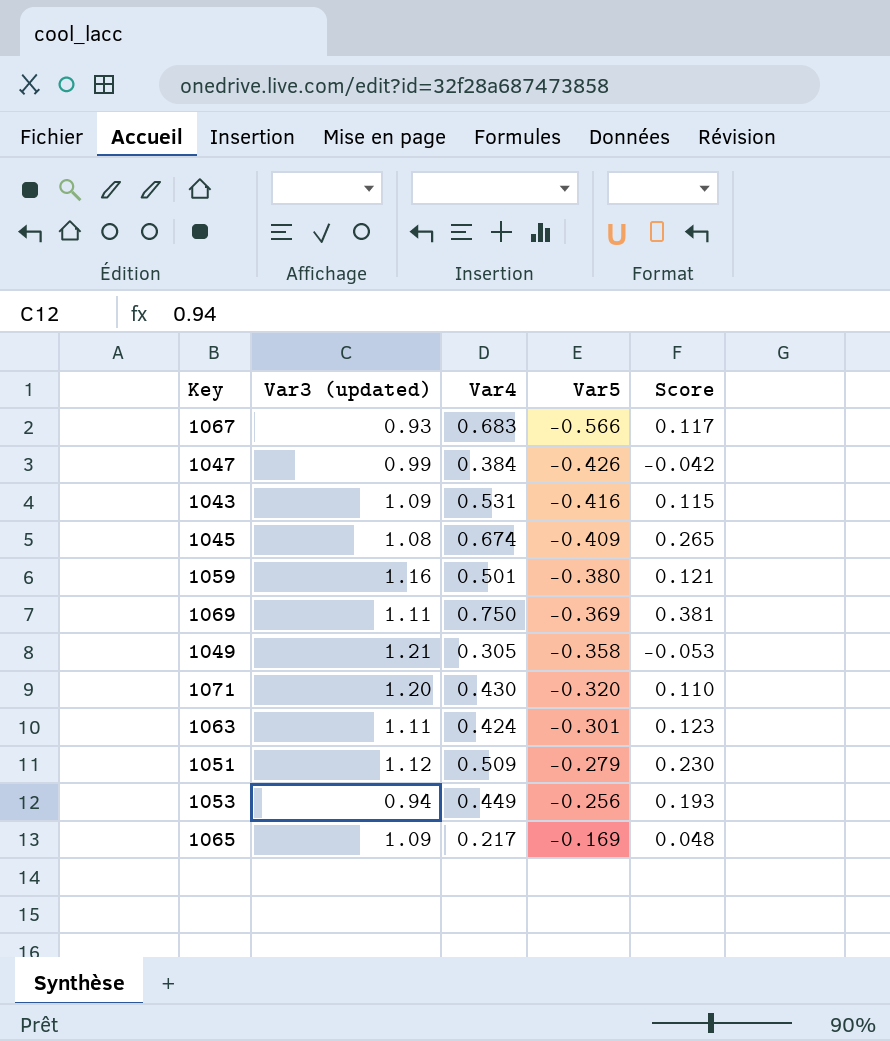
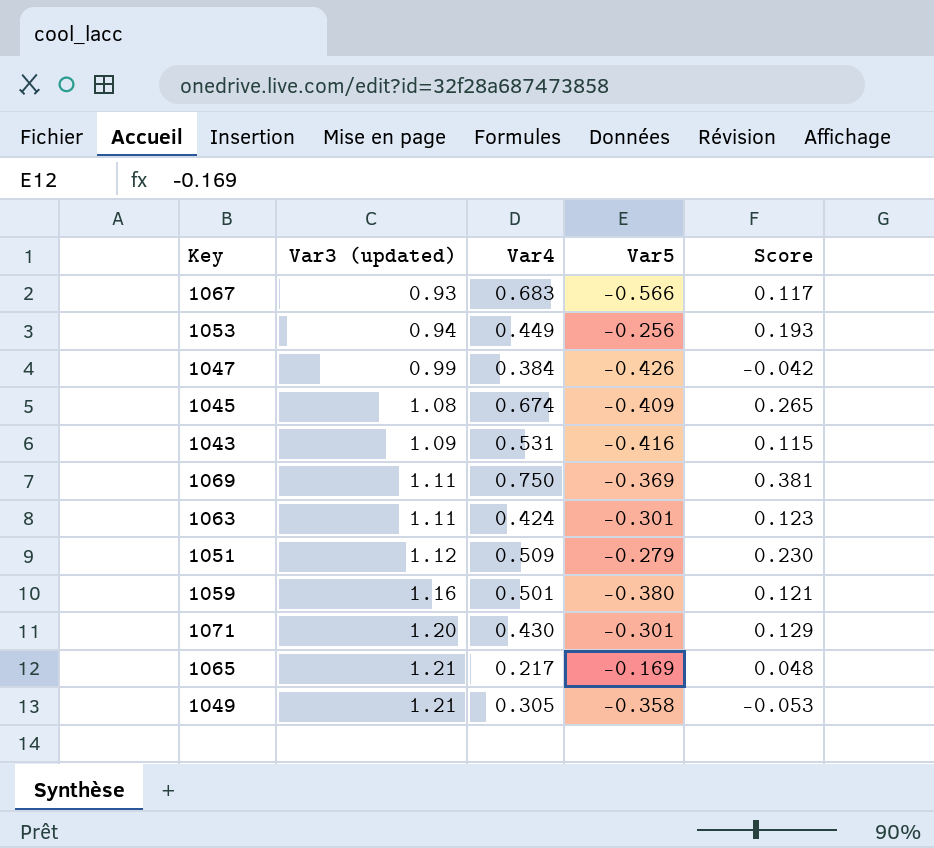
row order: Var5 ascending -> Var3 (updated) ascending
1071 | Var5: -0.320 -> -0.301
1071 | Score: 0.110 -> 0.129
1065 | Var3 (updated): 1.09 -> 1.21

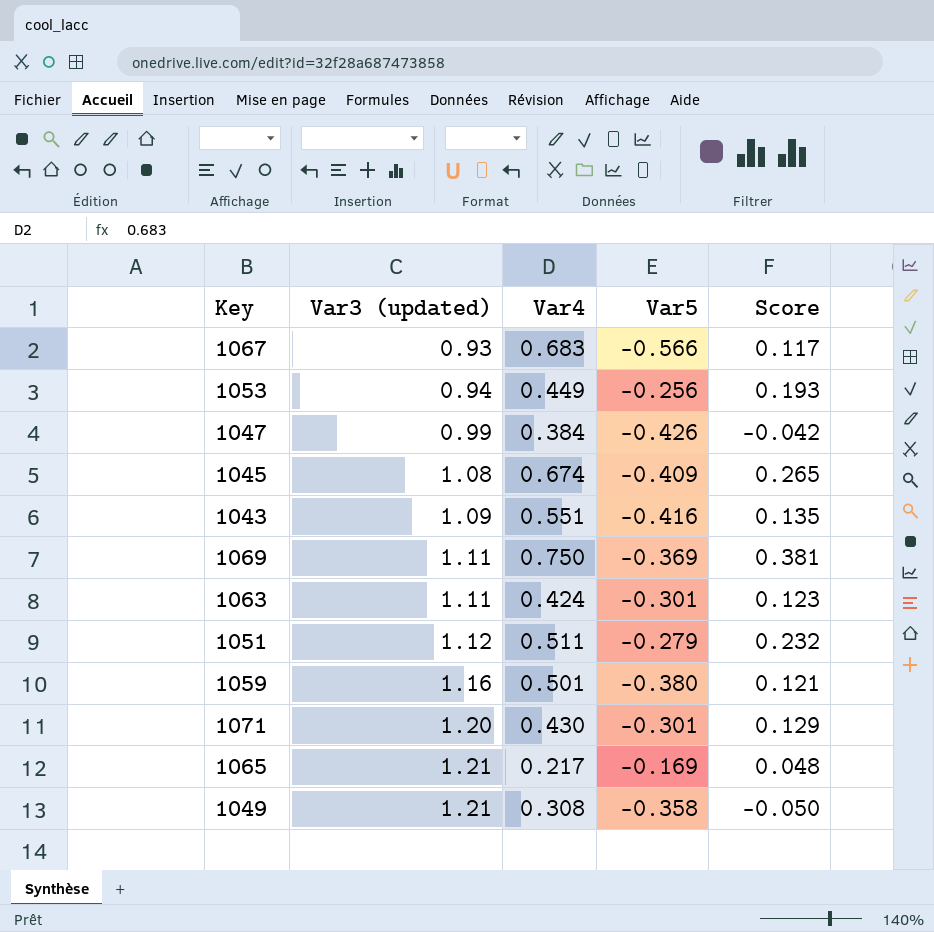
1043 | Var4: 0.531 -> 0.551
1043 | Score: 0.115 -> 0.135
1051 | Var4: 0.509 -> 0.511
1051 | Score: 0.230 -> 0.232
1049 | Var4: 0.305 -> 0.308
1049 | Score: -0.053 -> -0.050

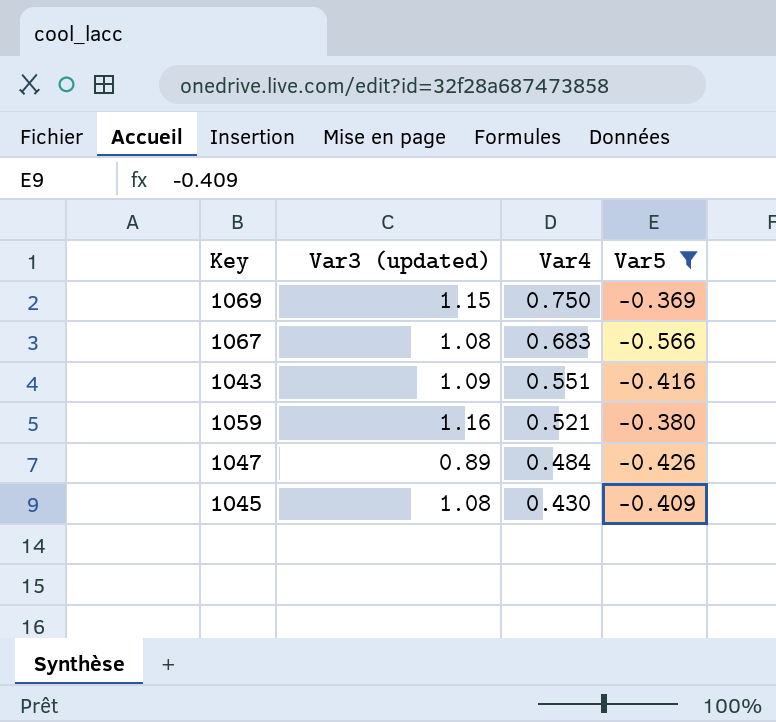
filter: none -> Var5 <= -0.369
row order: Var3 (updated) ascending -> Var4 descending
column Score | formula: [Var4] + [Var5] -> none
1069 | Var3 (updated): 1.11 -> 1.15
1067 | Var3 (updated): 0.93 -> 1.08
1059 | Var4: 0.501 -> 0.521
1047 | Var3 (updated): 0.99 -> 0.89
1047 | Var4: 0.384 -> 0.484
1045 | Var4: 0.674 -> 0.430

